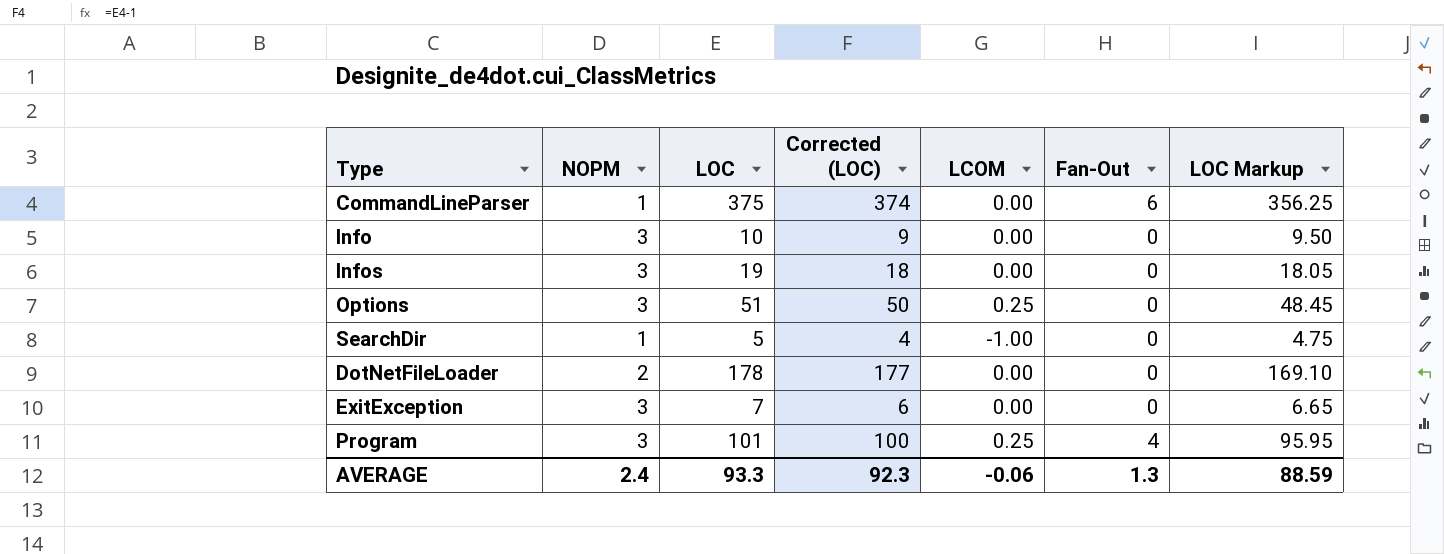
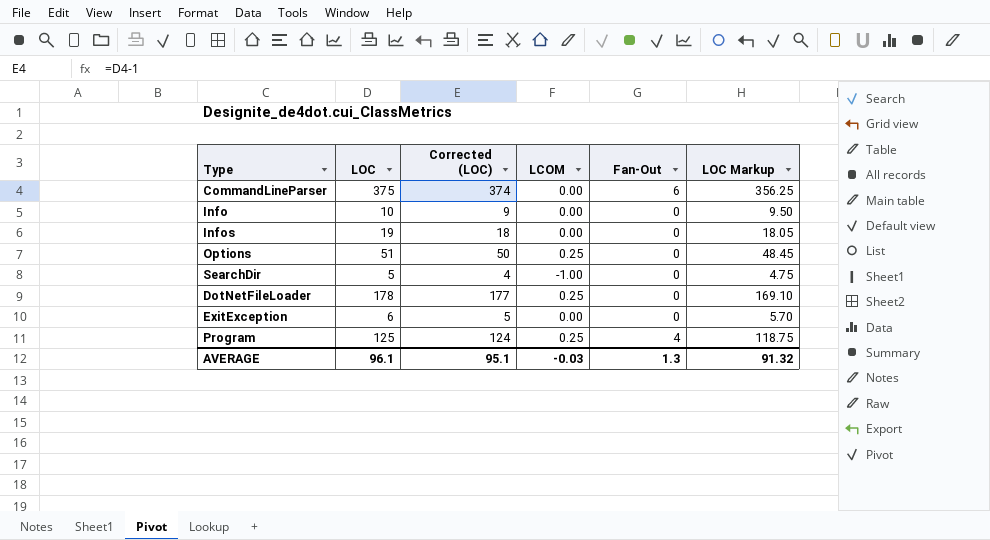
column NOPM | position: 2 -> none
DotNetFileLoader | LCOM: 0.00 -> 0.25
ExitException | LOC: 7 -> 6
ExitException | Corrected (LOC): 6 -> 5
ExitException | LOC Markup: 6.65 -> 5.70
Program | LOC: 101 -> 125
Program | Corrected (LOC): 100 -> 124
Program | LOC Markup: 95.95 -> 118.75
AVERAGE | LOC: 93.3 -> 96.1
AVERAGE | Corrected (LOC): 92.3 -> 95.1
AVERAGE | LCOM: -0.06 -> -0.03
AVERAGE | LOC Markup: 88.59 -> 91.32

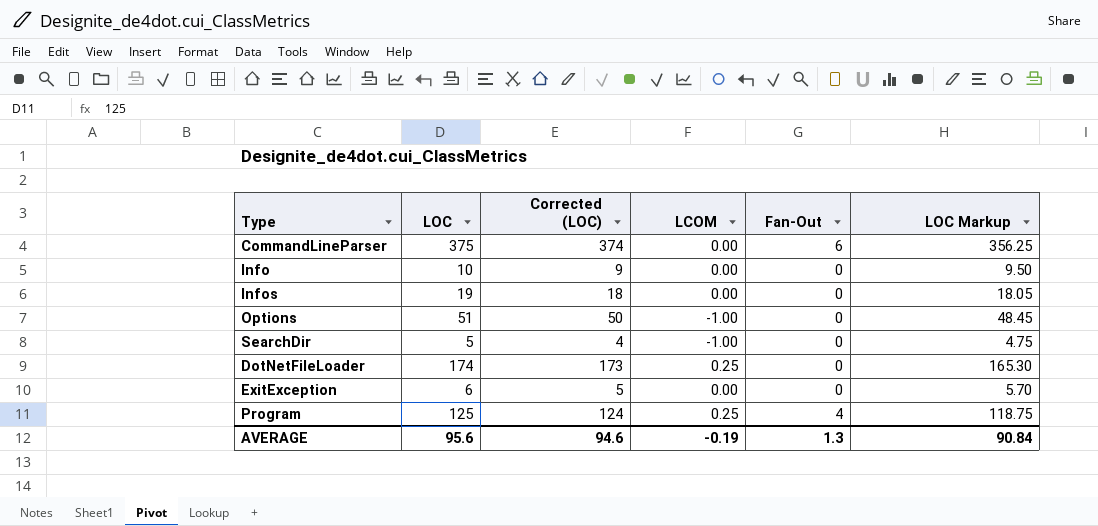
Options | LCOM: 0.25 -> -1.00
DotNetFileLoader | LOC: 178 -> 174
DotNetFileLoader | Corrected (LOC): 177 -> 173
DotNetFileLoader | LOC Markup: 169.10 -> 165.30
AVERAGE | LOC: 96.1 -> 95.6
AVERAGE | Corrected (LOC): 95.1 -> 94.6
AVERAGE | LCOM: -0.03 -> -0.19
AVERAGE | LOC Markup: 91.32 -> 90.84

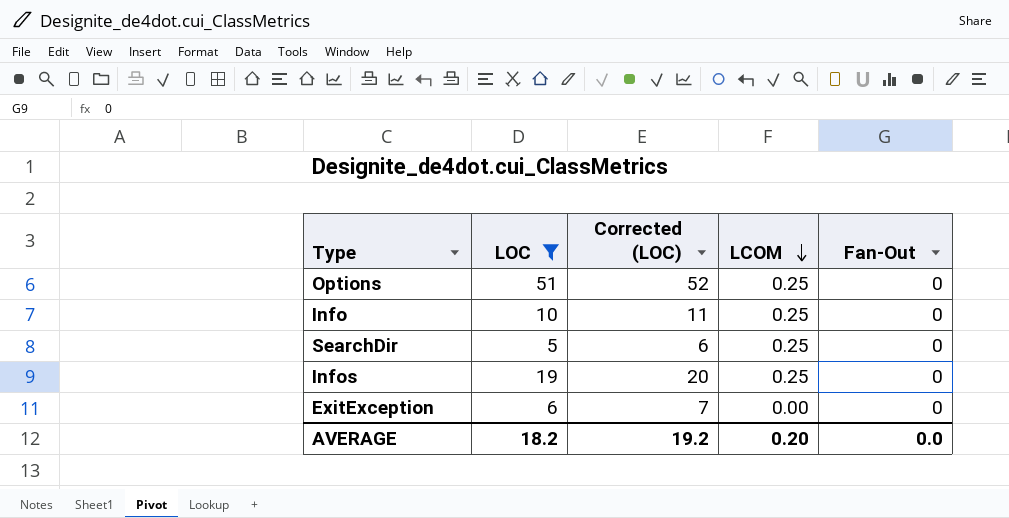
filter: none -> LOC <= 51
row order: none -> LCOM descending
column LOC Markup | formula: [LOC] * 0.95 -> none
column Corrected (LOC) | formula: [LOC] - 1 -> [LOC] + 1
Options | LCOM: -1.00 -> 0.25
Info | LCOM: 0.00 -> 0.25
SearchDir | LCOM: -1.00 -> 0.25
Infos | LCOM: 0.00 -> 0.25
AVERAGE | LOC: 95.6 -> 18.2
AVERAGE | Corrected (LOC): 94.6 -> 19.2
AVERAGE | LCOM: -0.19 -> 0.20
AVERAGE | Fan-Out: 1.3 -> 0.0

